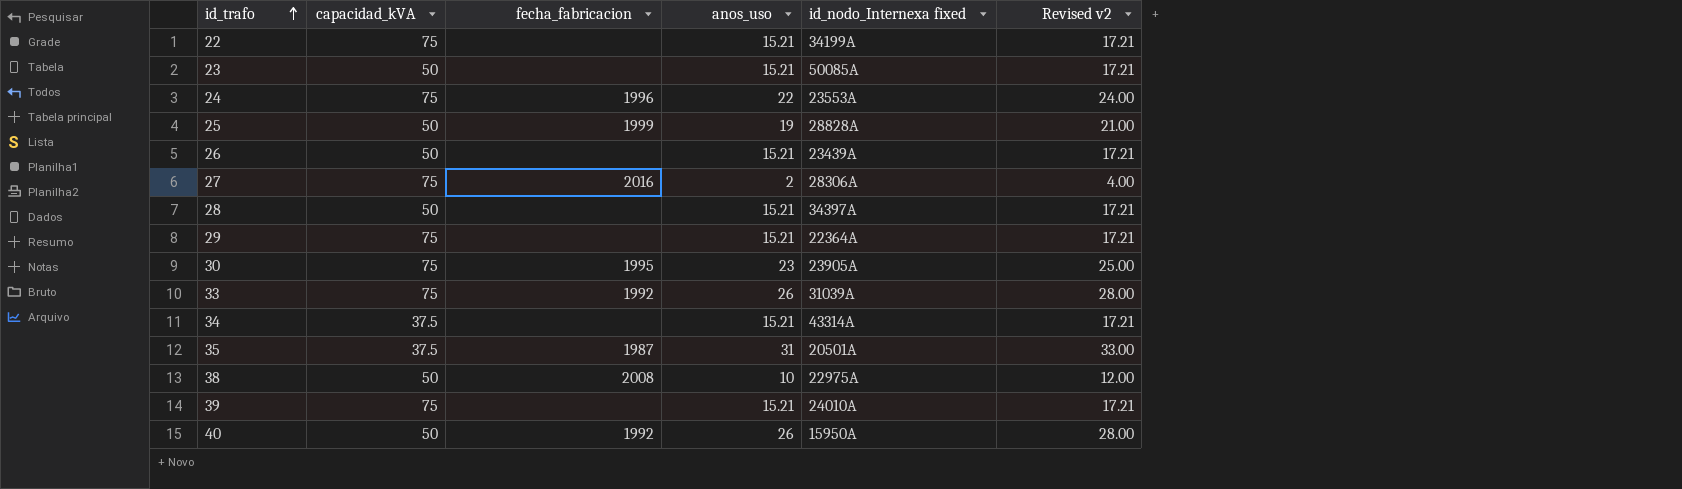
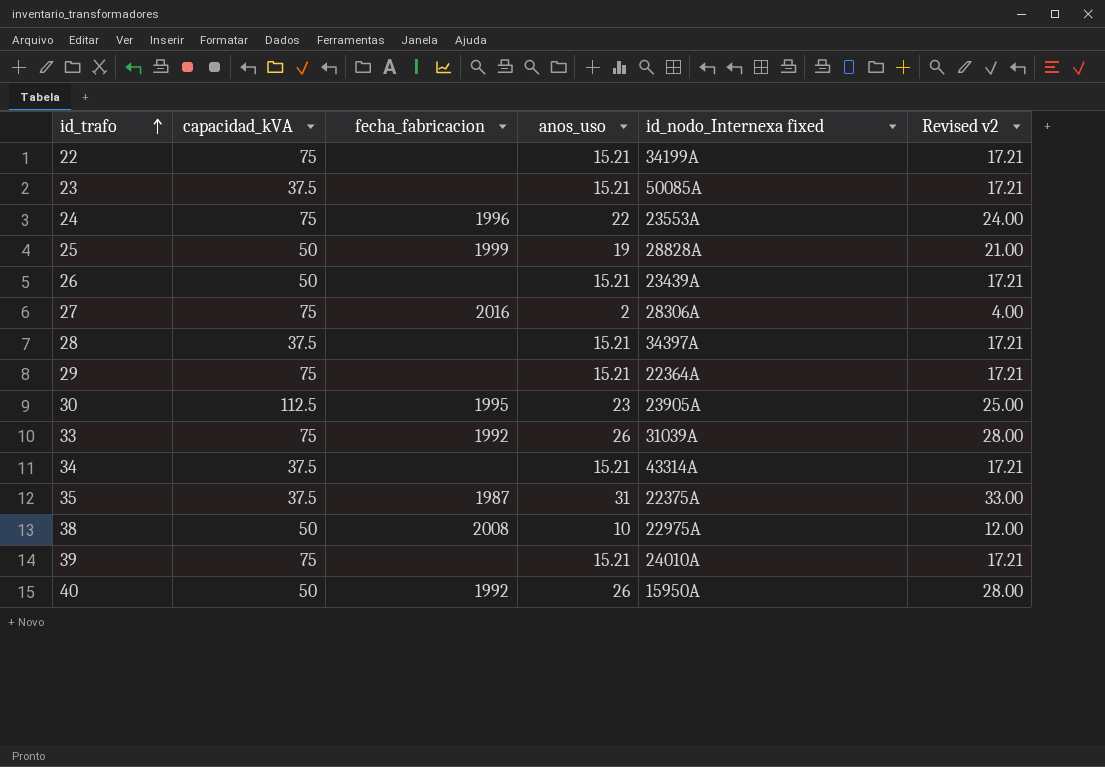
23 | capacidad_kVA: 50 -> 37.5
28 | capacidad_kVA: 50 -> 37.5
30 | capacidad_kVA: 75 -> 112.5
35 | id_nodo_Internexa fixed: 20501A -> 22375A

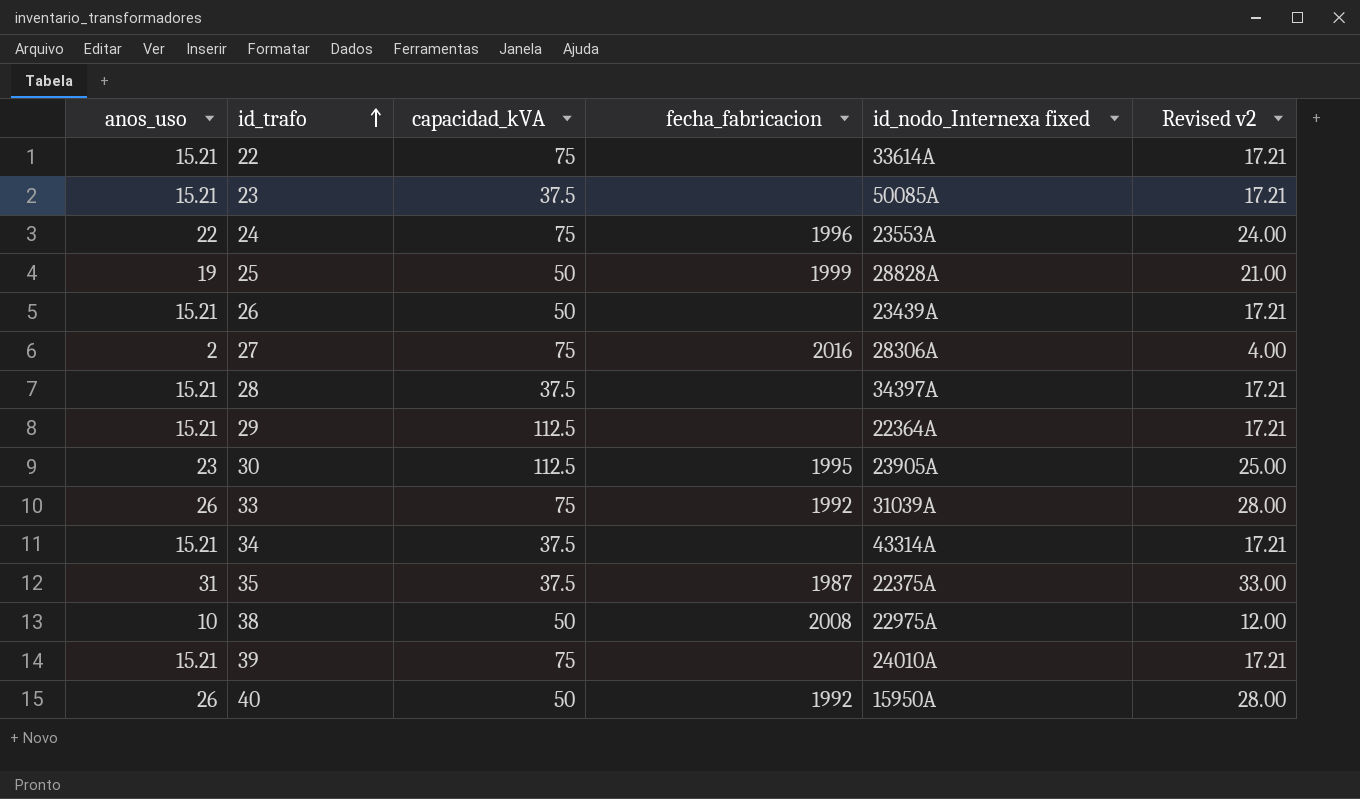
column anos_uso | position: 4 -> 1
22 | id_nodo_Internexa fixed: 34199A -> 33614A
29 | capacidad_kVA: 75 -> 112.5

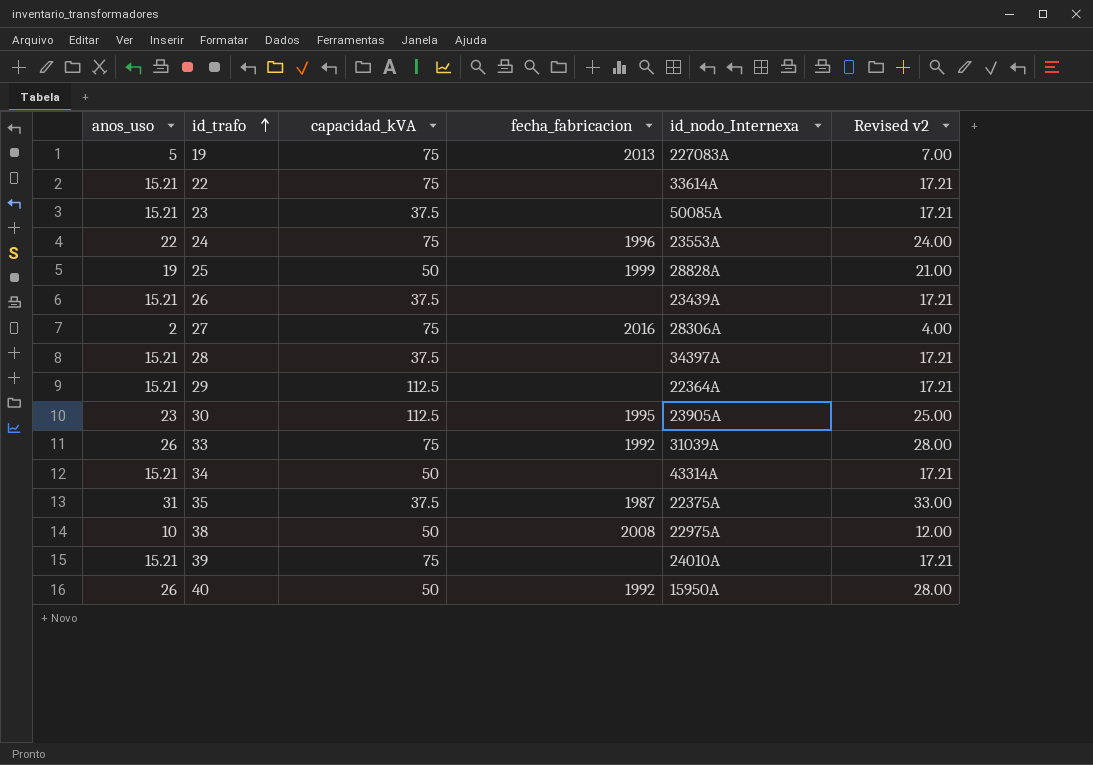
column name: id_nodo_Internexa fixed -> id_nodo_Internexa
row 19: none -> 5 | 75 | 2013 | 227083A | 7.00
26 | capacidad_kVA: 50 -> 37.5
34 | capacidad_kVA: 37.5 -> 50

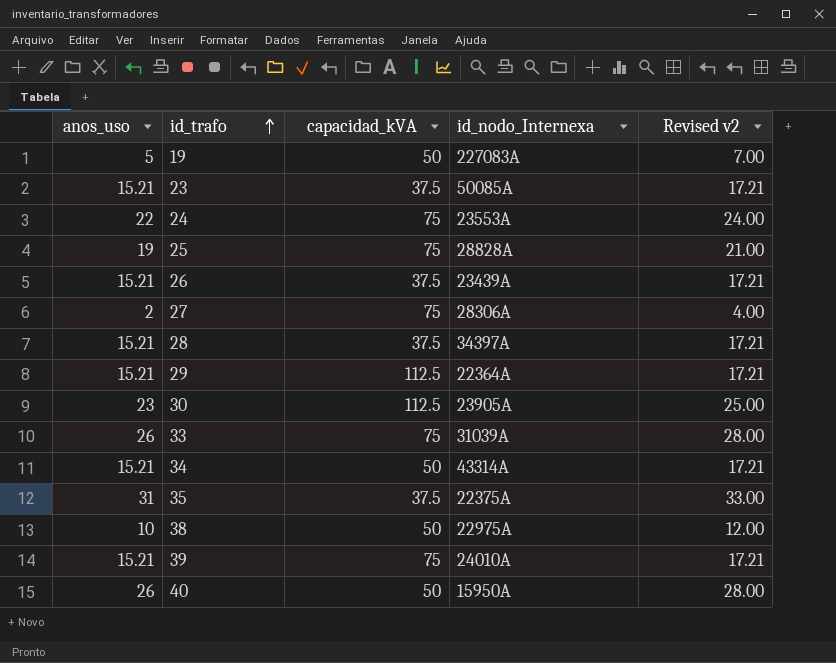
column fecha_fabricacion | position: 4 -> none
row 22: 15.21 | 75 | none | 33614A | 17.21 -> none
19 | capacidad_kVA: 75 -> 50
25 | capacidad_kVA: 50 -> 75

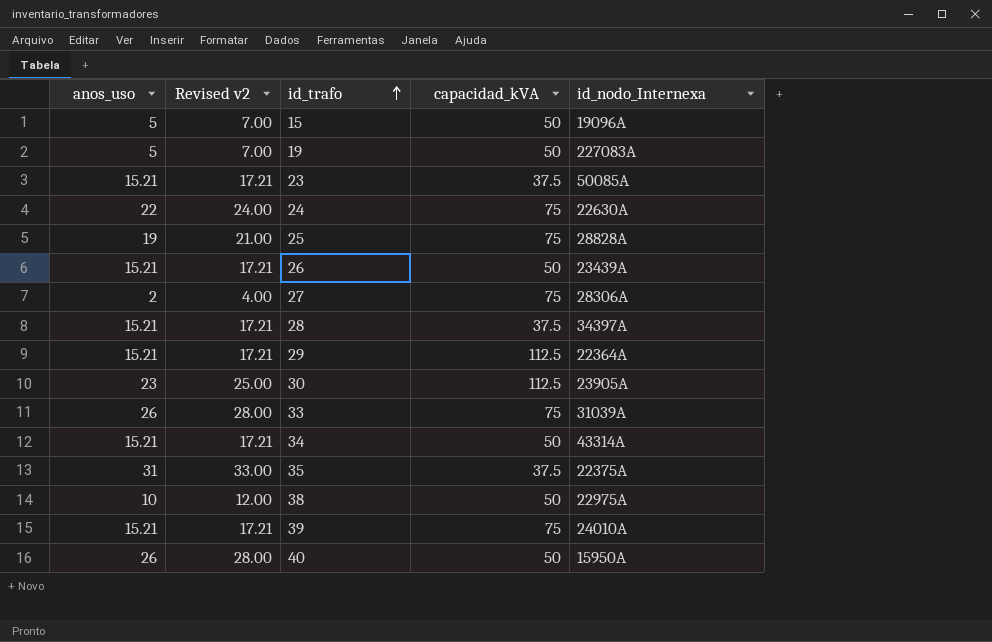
column Revised v2 | position: 5 -> 2
row 15: none -> 5 | 7.00 | 50 | 19096A
24 | id_nodo_Internexa: 23553A -> 22630A
26 | capacidad_kVA: 37.5 -> 50

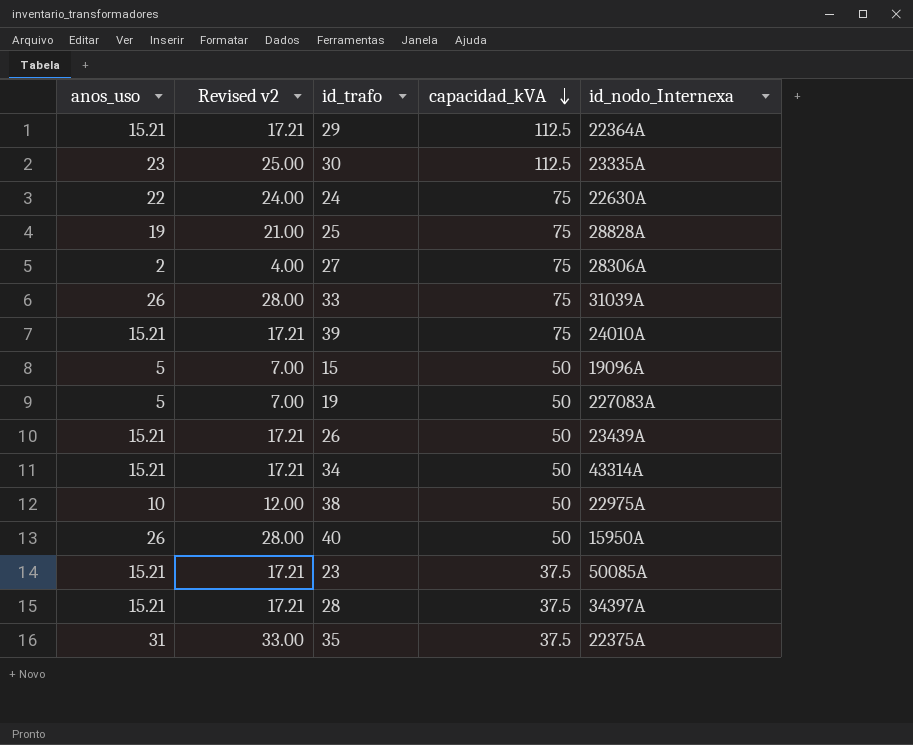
row order: id_trafo ascending -> capacidad_kVA descending
30 | id_nodo_Internexa: 23905A -> 23335A

